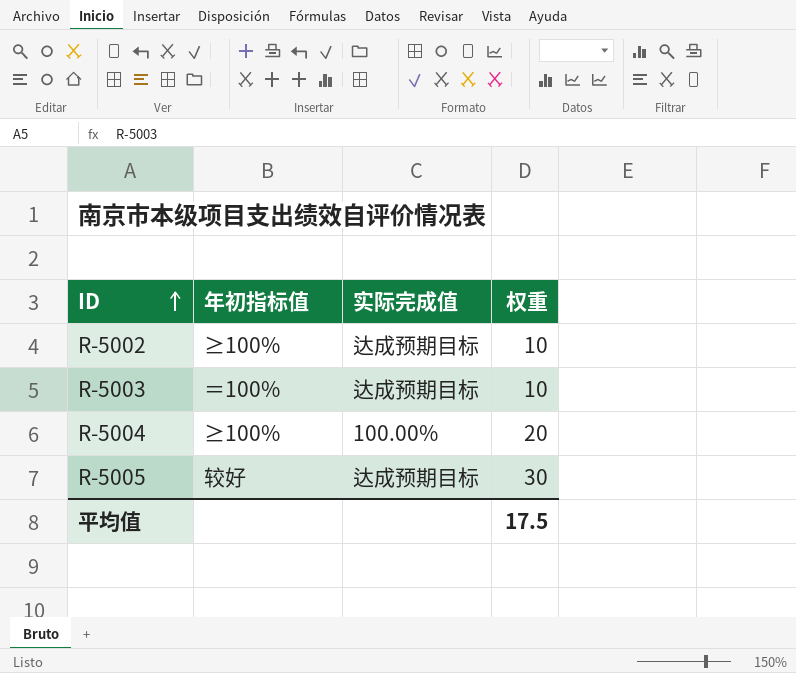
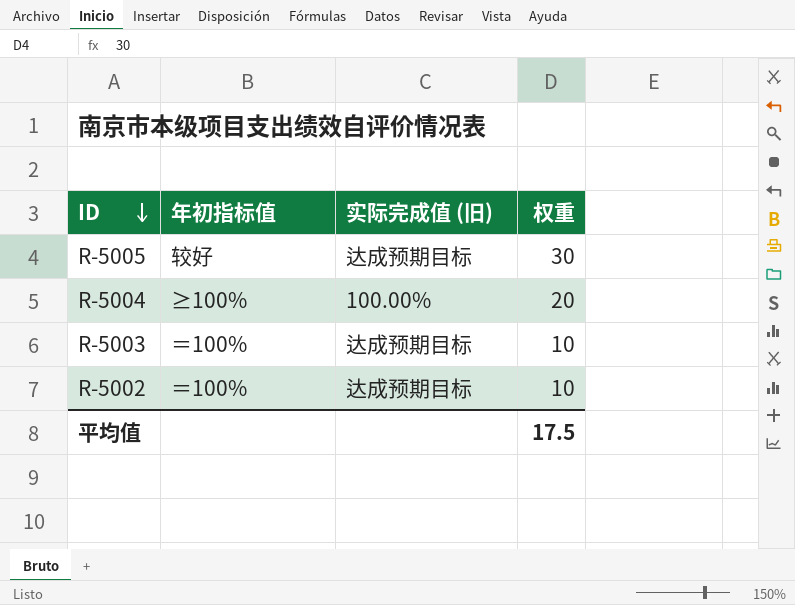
row order: ID ascending -> ID descending
column name: 实际完成值 -> 实际完成值 (旧)
R-5002 | 年初指标值: ≥100% -> ＝100%

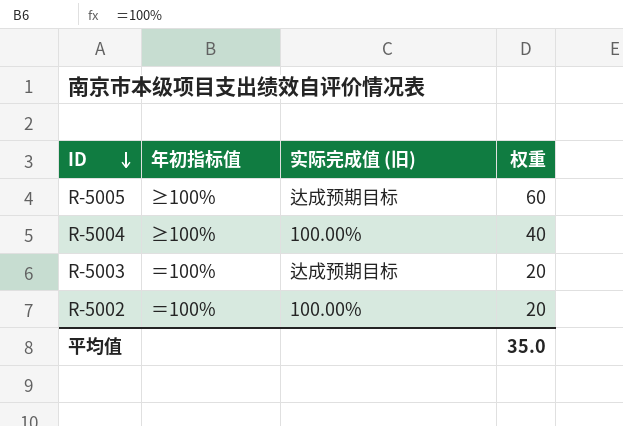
R-5005 | 年初指标值: 较好 -> ≥100%
R-5005 | 权重: 30 -> 60
R-5004 | 权重: 20 -> 40
R-5003 | 权重: 10 -> 20
R-5002 | 实际完成值 (旧): 达成预期目标 -> 100.00%
R-5002 | 权重: 10 -> 20
平均值 | 权重: 17.5 -> 35.0

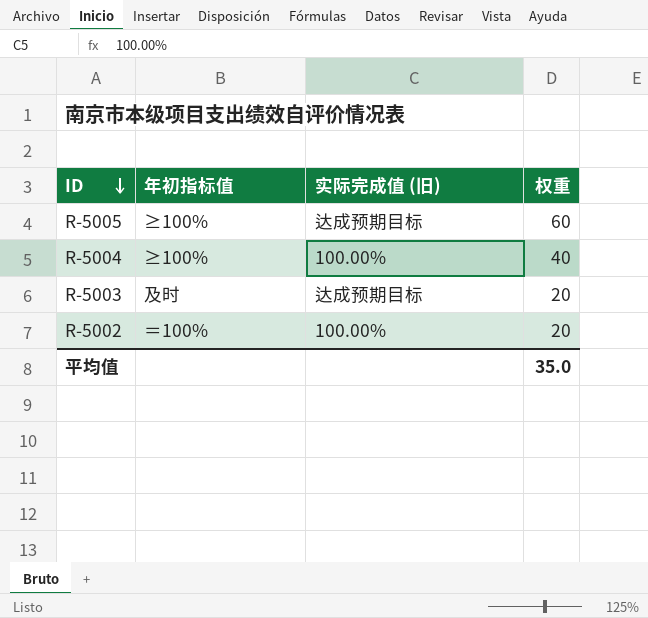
R-5003 | 年初指标值: ＝100% -> 及时

